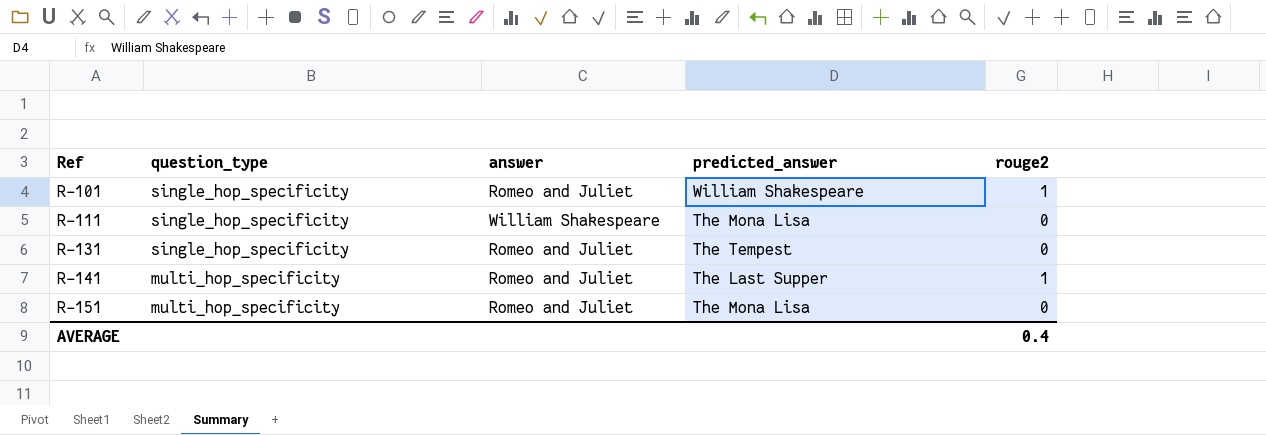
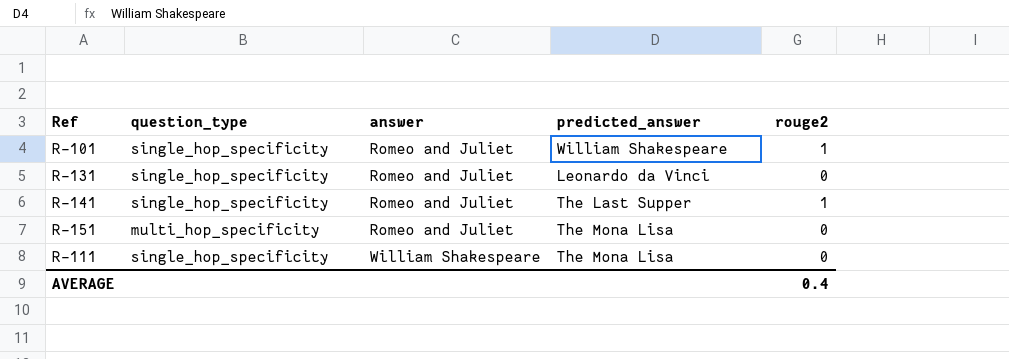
row order: Ref ascending -> answer ascending
R-131 | predicted_answer: The Tempest -> Leonardo da Vinci
R-141 | question_type: multi_hop_specificity -> single_hop_specificity

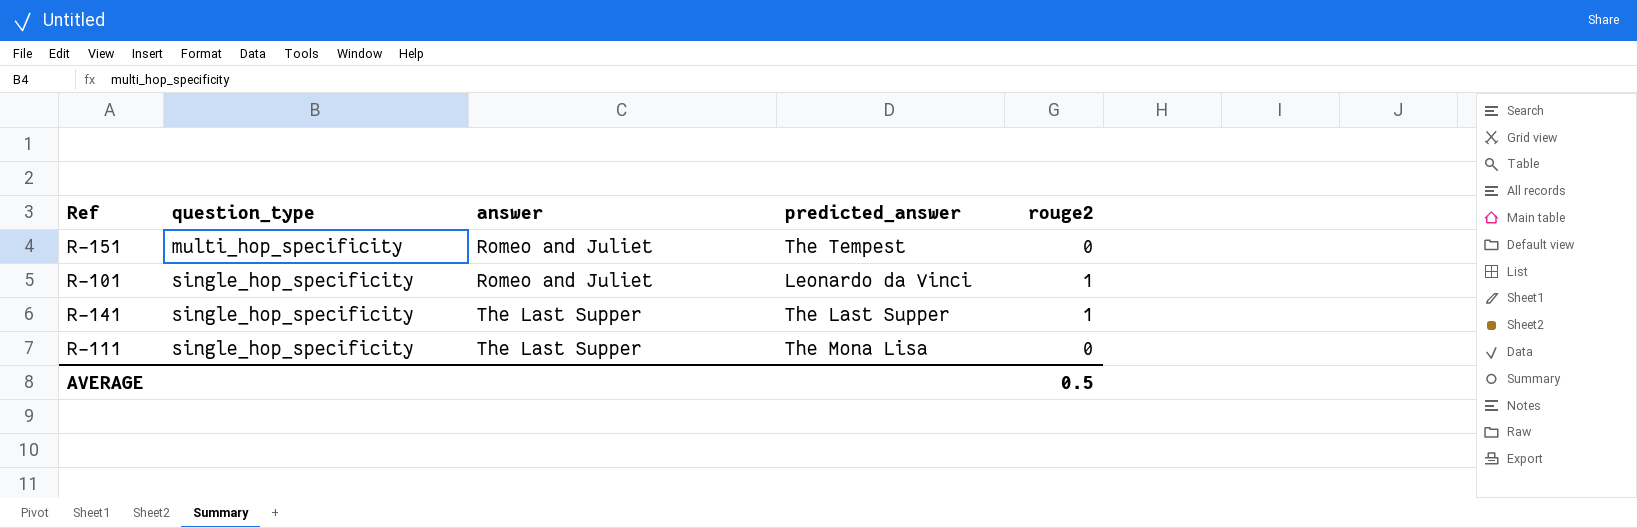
row order: answer ascending -> question_type ascending
row R-131: single_hop_specificity | Romeo and Juliet | Leonardo da Vinci | 0 -> none
R-151 | predicted_answer: The Mona Lisa -> The Tempest
R-101 | predicted_answer: William Shakespeare -> Leonardo da Vinci
R-141 | answer: Romeo and Juliet -> The Last Supper
R-111 | answer: William Shakespeare -> The Last Supper
AVERAGE | rouge2: 0.4 -> 0.5

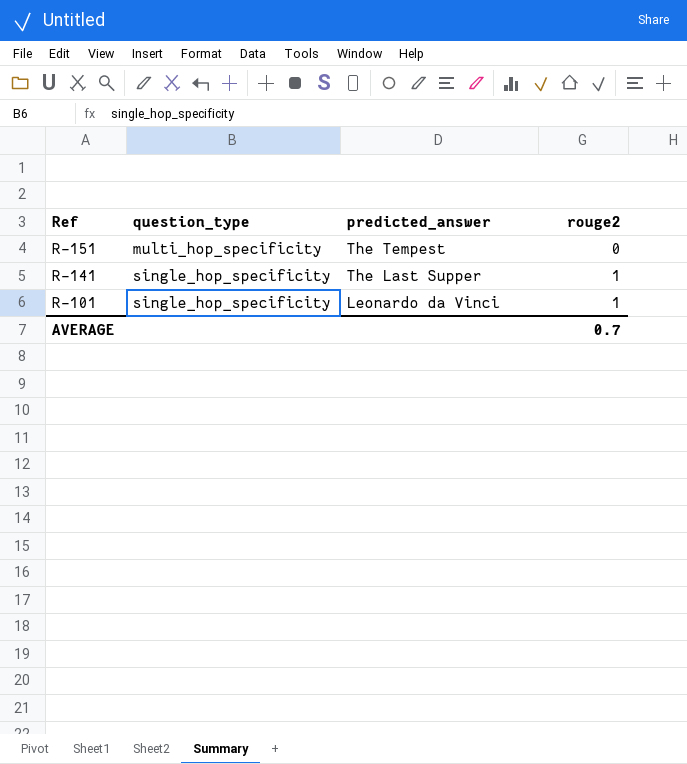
row order: question_type ascending -> Ref descending
column answer | position: 3 -> none
row R-111: single_hop_specificity | The Last Supper | The Mona Lisa | 0 -> none
AVERAGE | rouge2: 0.5 -> 0.7

